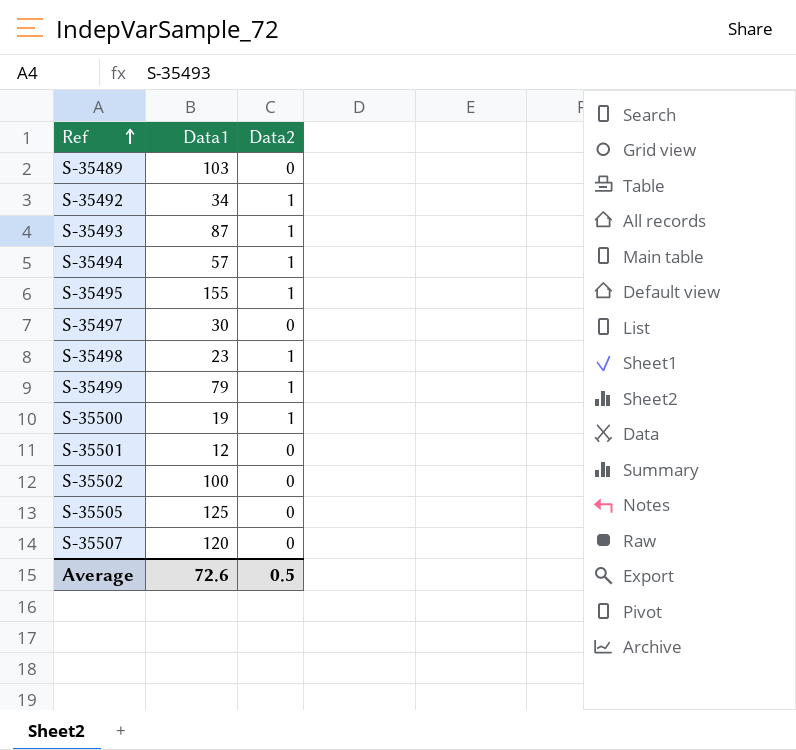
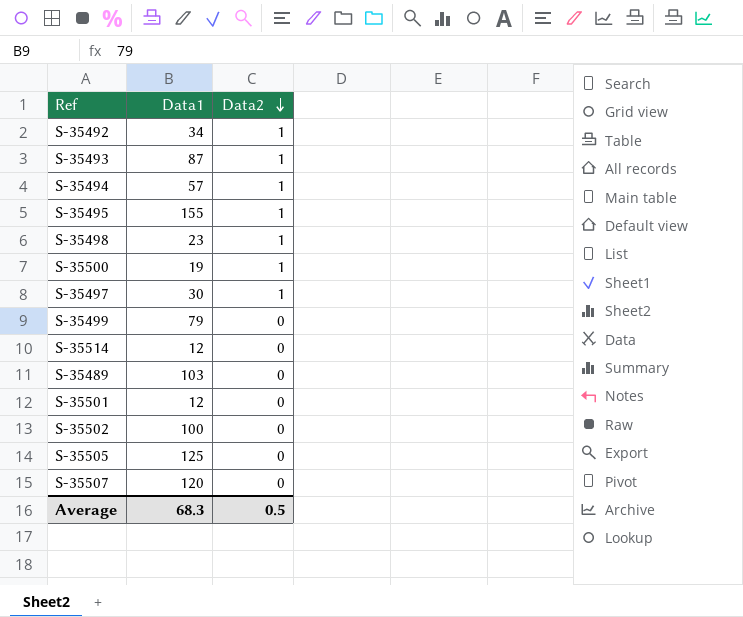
row order: Ref ascending -> Data2 descending
S-35497 | Data2: 0 -> 1
S-35499 | Data2: 1 -> 0
row S-35514: none -> 12 | 0
Average | Data1: 72.6 -> 68.3

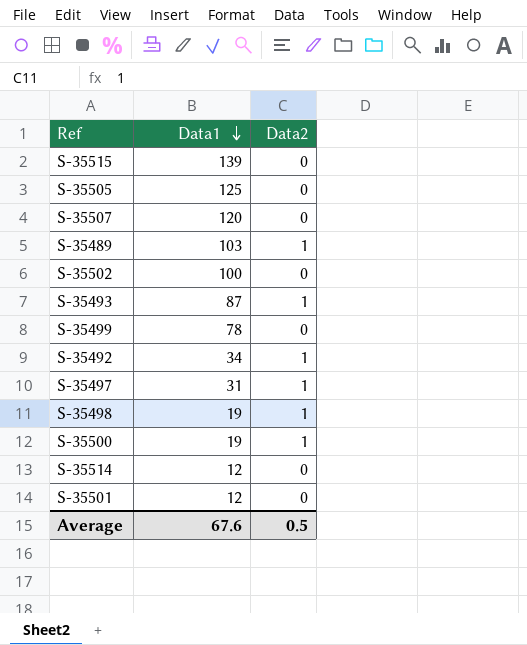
row order: Data2 descending -> Data1 descending
row S-35494: 57 | 1 -> none
row S-35495: 155 | 1 -> none
row S-35515: none -> 139 | 0
S-35489 | Data2: 0 -> 1
S-35499 | Data1: 79 -> 78
S-35497 | Data1: 30 -> 31
S-35498 | Data1: 23 -> 19
Average | Data1: 68.3 -> 67.6

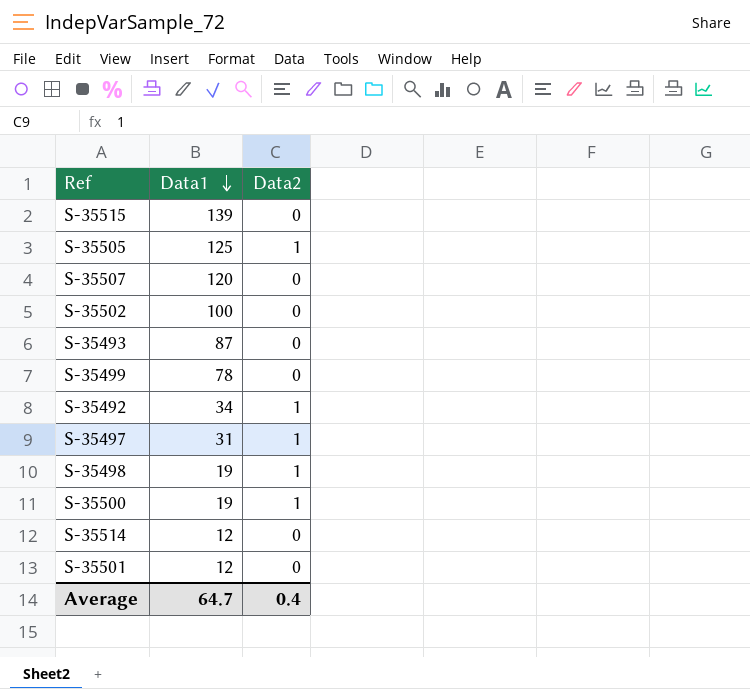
row S-35489: 103 | 1 -> none
S-35505 | Data2: 0 -> 1
S-35493 | Data2: 1 -> 0
Average | Data1: 67.6 -> 64.7
Average | Data2: 0.5 -> 0.4

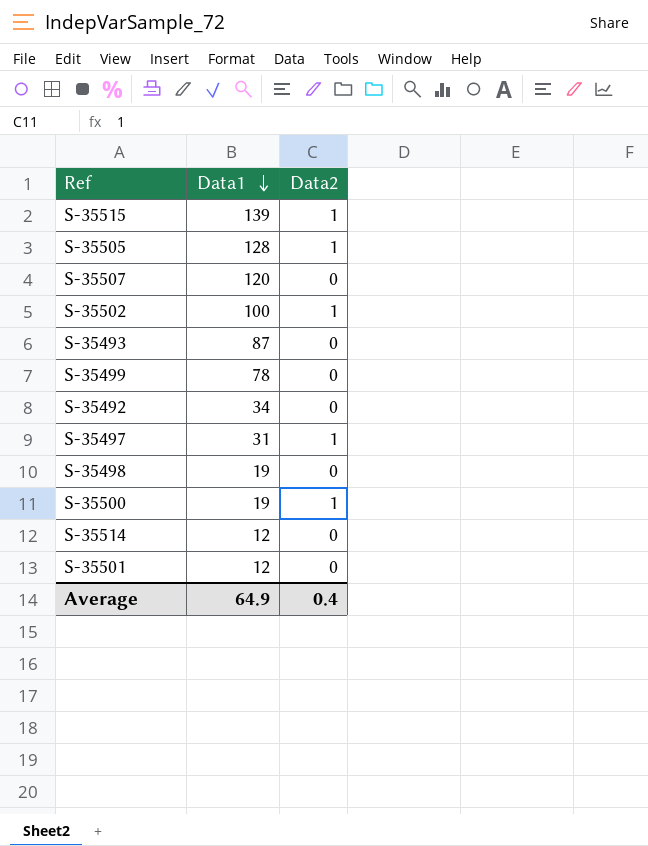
S-35515 | Data2: 0 -> 1
S-35505 | Data1: 125 -> 128
S-35502 | Data2: 0 -> 1
S-35492 | Data2: 1 -> 0
S-35498 | Data2: 1 -> 0
Average | Data1: 64.7 -> 64.9

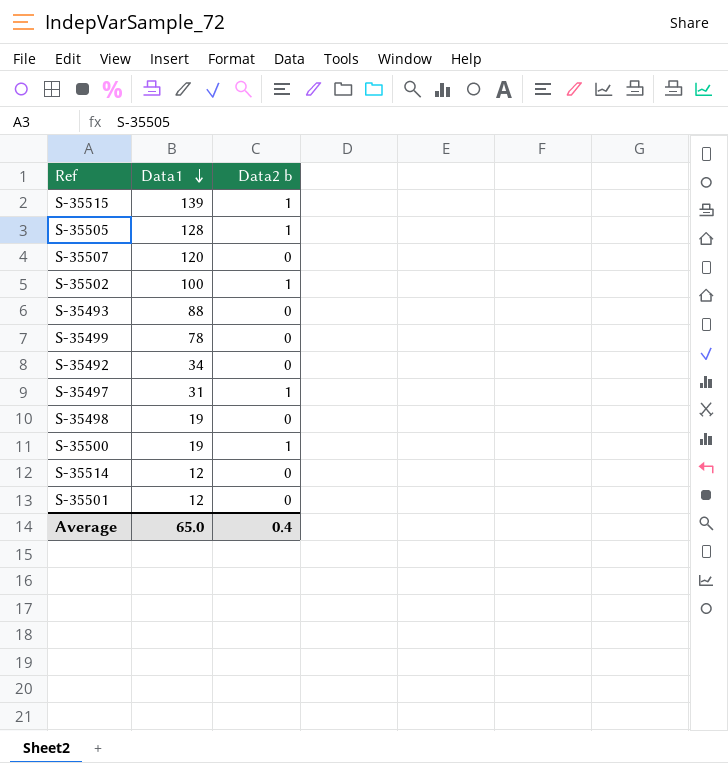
column name: Data2 -> Data2 b
S-35493 | Data1: 87 -> 88
Average | Data1: 64.9 -> 65.0

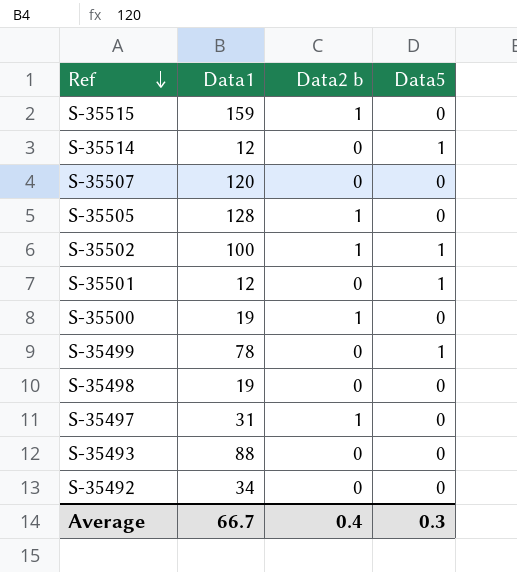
row order: Data1 descending -> Ref descending
column Data5 | position: none -> 4
S-35515 | Data1: 139 -> 159
Average | Data1: 65.0 -> 66.7

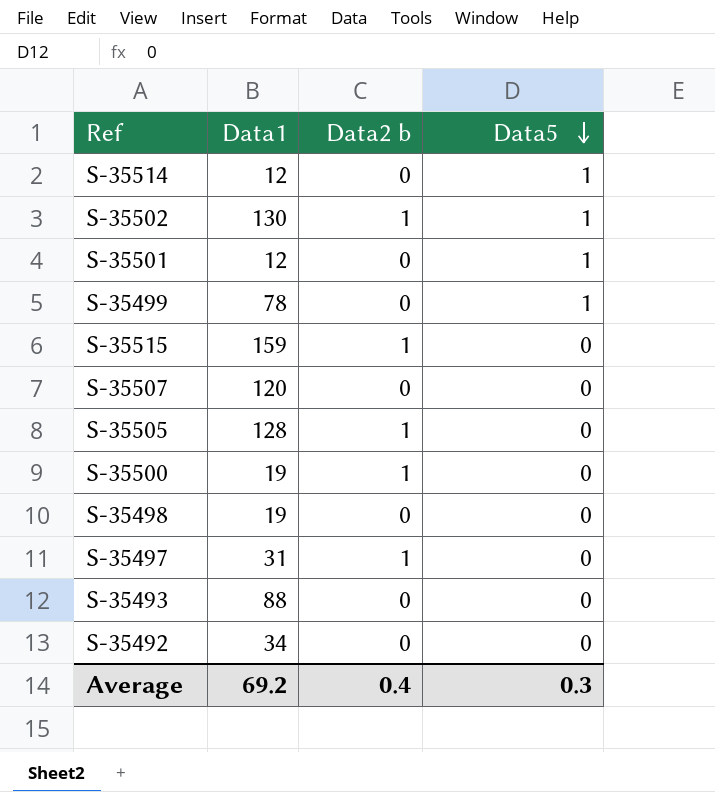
row order: Ref descending -> Data5 descending
S-35502 | Data1: 100 -> 130
Average | Data1: 66.7 -> 69.2

